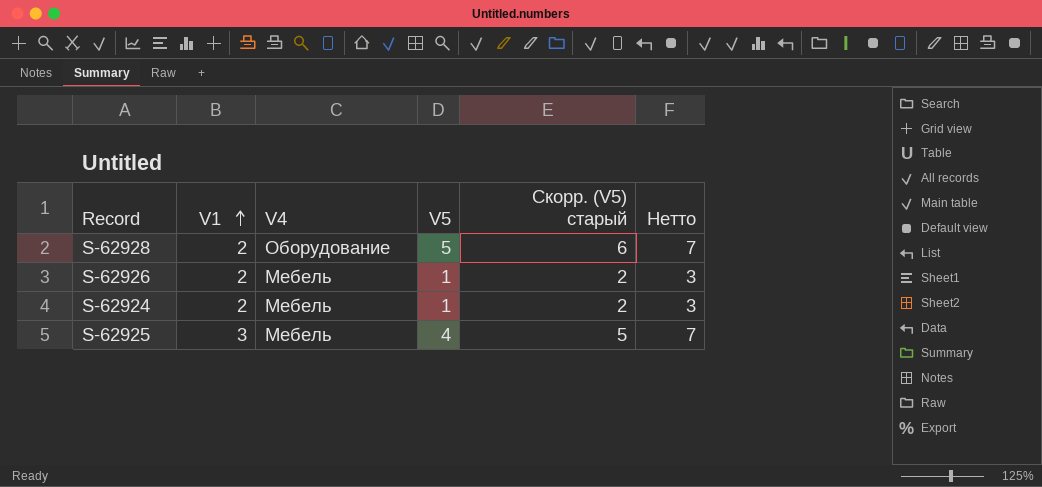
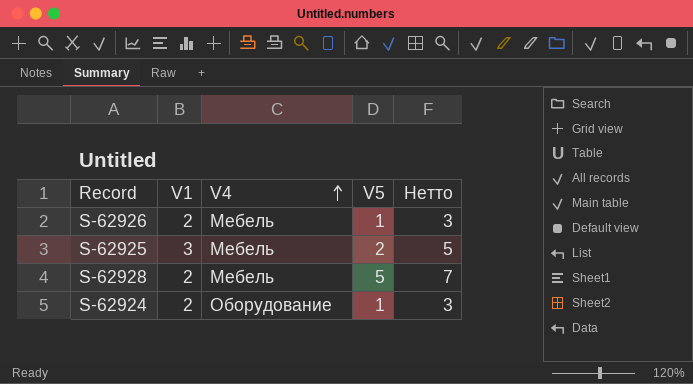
row order: V1 ascending -> V4 ascending
column Скорр. (V5) старый | formula: [V5] + 1 -> none
S-62925 | V5: 4 -> 2
S-62925 | Нетто: 7 -> 5
S-62928 | V4: Оборудование -> Мебель
S-62924 | V4: Мебель -> Оборудование

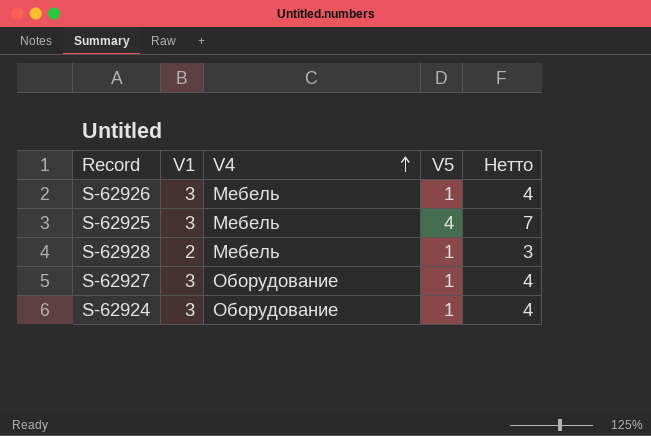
S-62926 | V1: 2 -> 3
S-62926 | Нетто: 3 -> 4
S-62925 | V5: 2 -> 4
S-62925 | Нетто: 5 -> 7
S-62928 | V5: 5 -> 1
S-62928 | Нетто: 7 -> 3
row S-62927: none -> 3 | Оборудование | 1 | 4
S-62924 | V1: 2 -> 3
S-62924 | Нетто: 3 -> 4

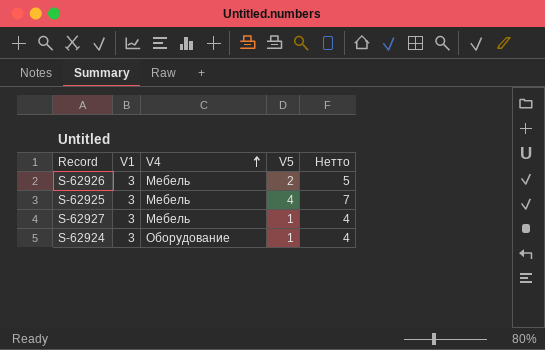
row S-62928: 2 | Мебель | 1 | 3 -> none
S-62926 | V5: 1 -> 2
S-62926 | Нетто: 4 -> 5
S-62927 | V4: Оборудование -> Мебель

